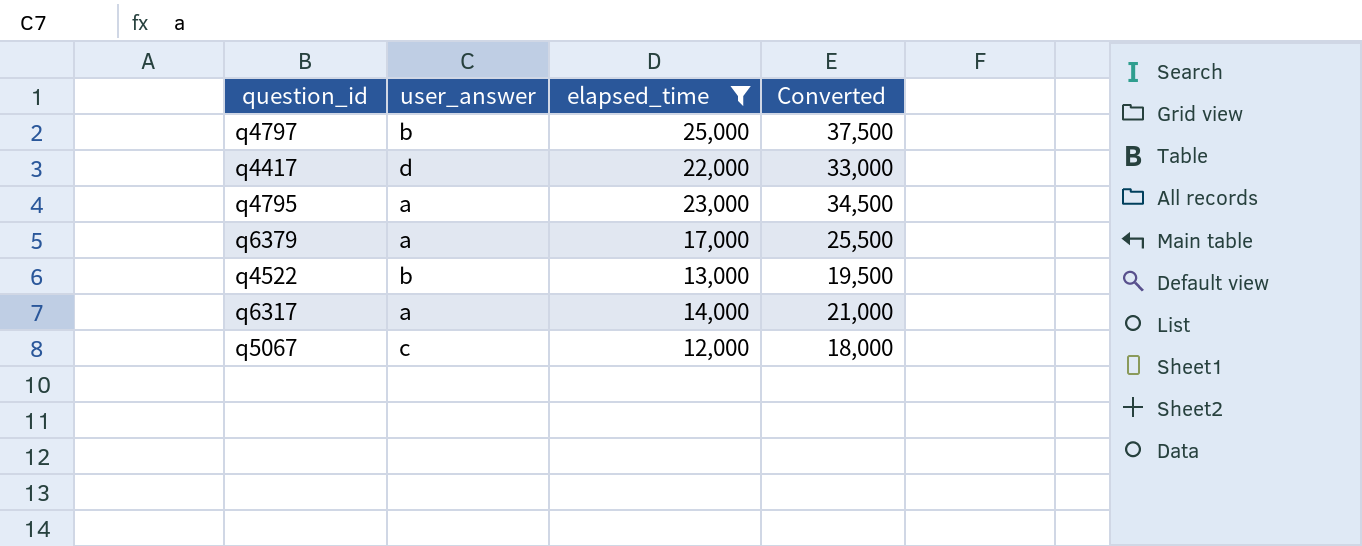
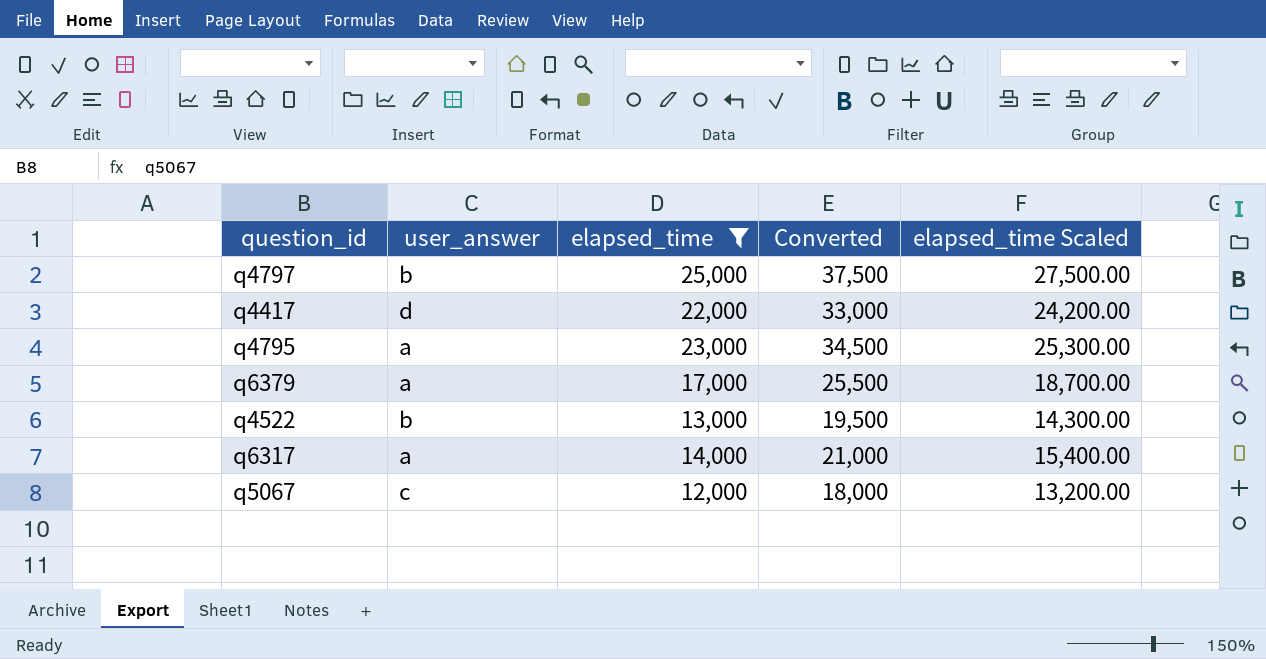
column elapsed_time Scaled | formula: none -> [elapsed_time] * 1.1

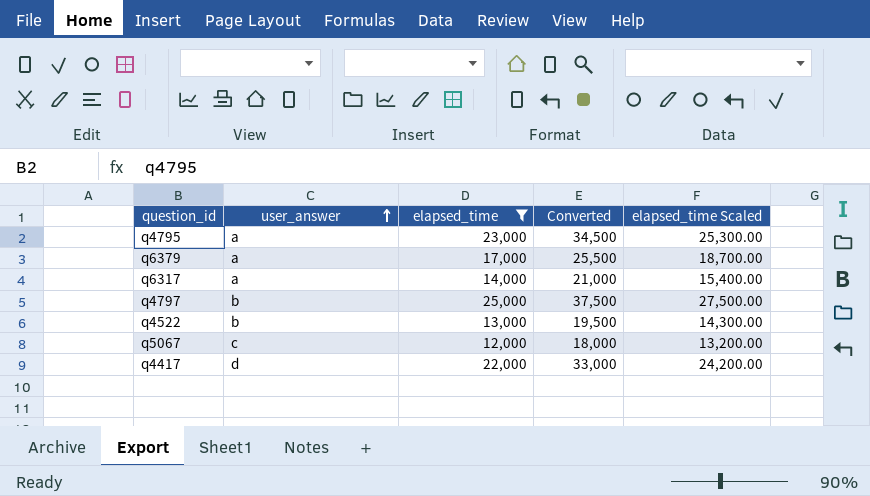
row order: none -> user_answer ascending

